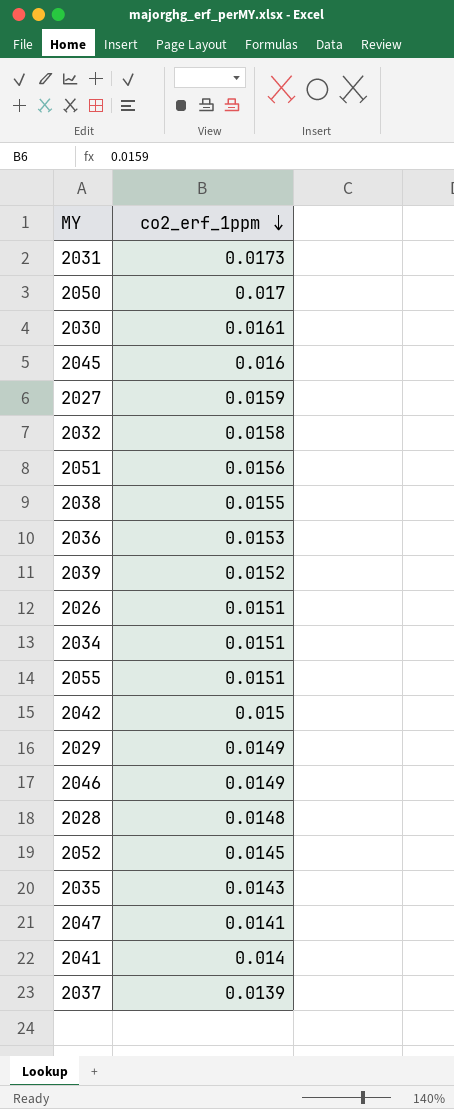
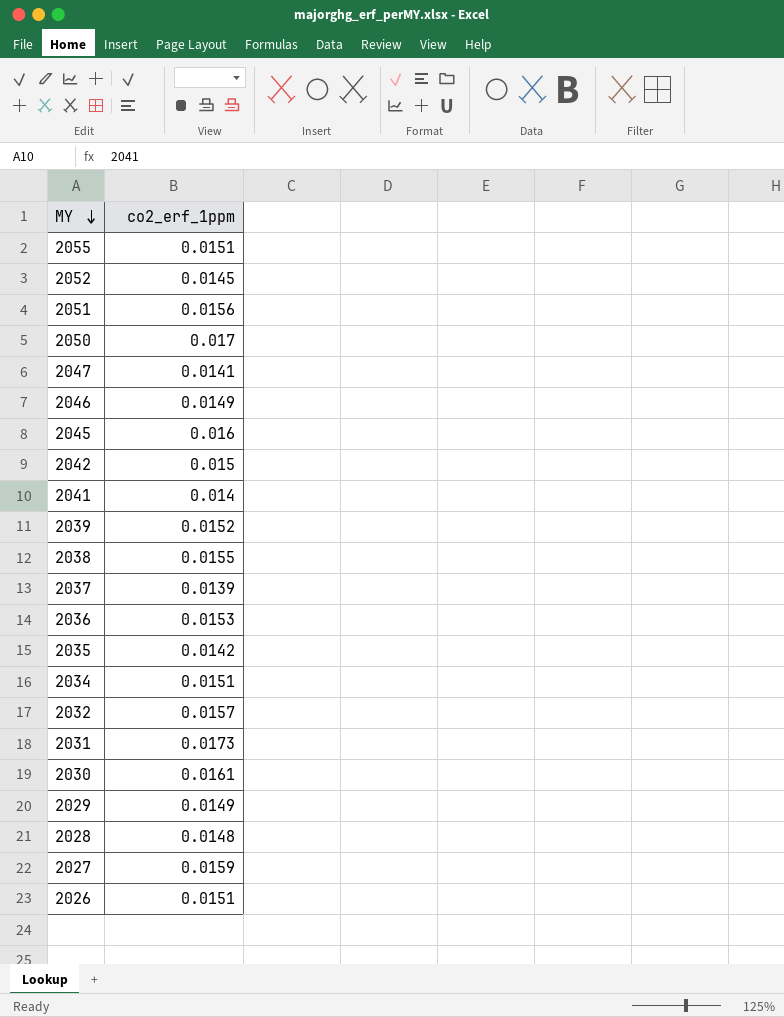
row order: co2_erf_1ppm descending -> MY descending
2035 | co2_erf_1ppm: 0.0143 -> 0.0142
2032 | co2_erf_1ppm: 0.0158 -> 0.0157

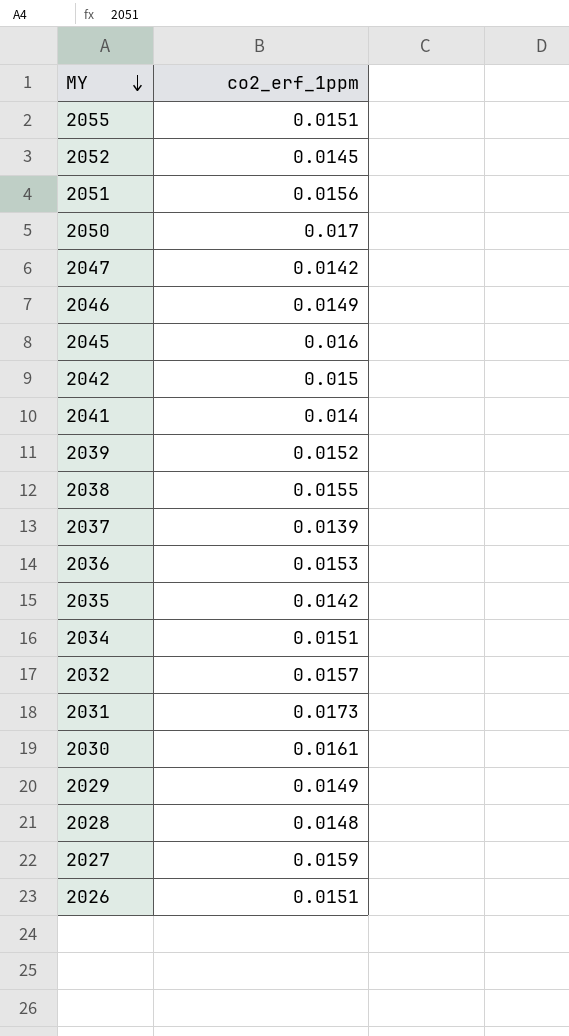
2047 | co2_erf_1ppm: 0.0141 -> 0.0142

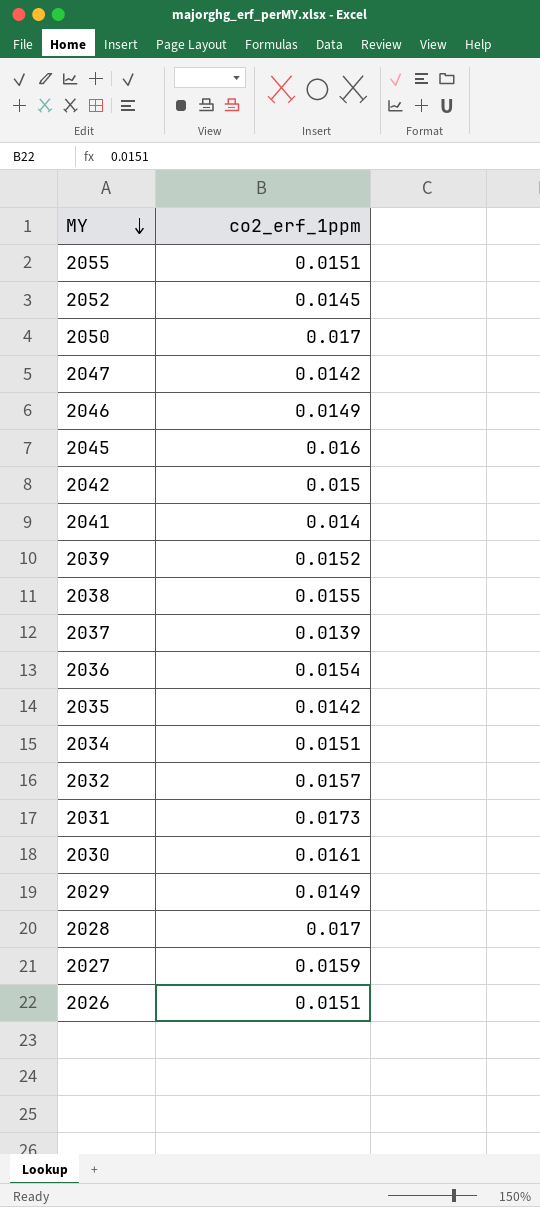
row 2051: 0.0156 -> none
2036 | co2_erf_1ppm: 0.0153 -> 0.0154
2028 | co2_erf_1ppm: 0.0148 -> 0.017

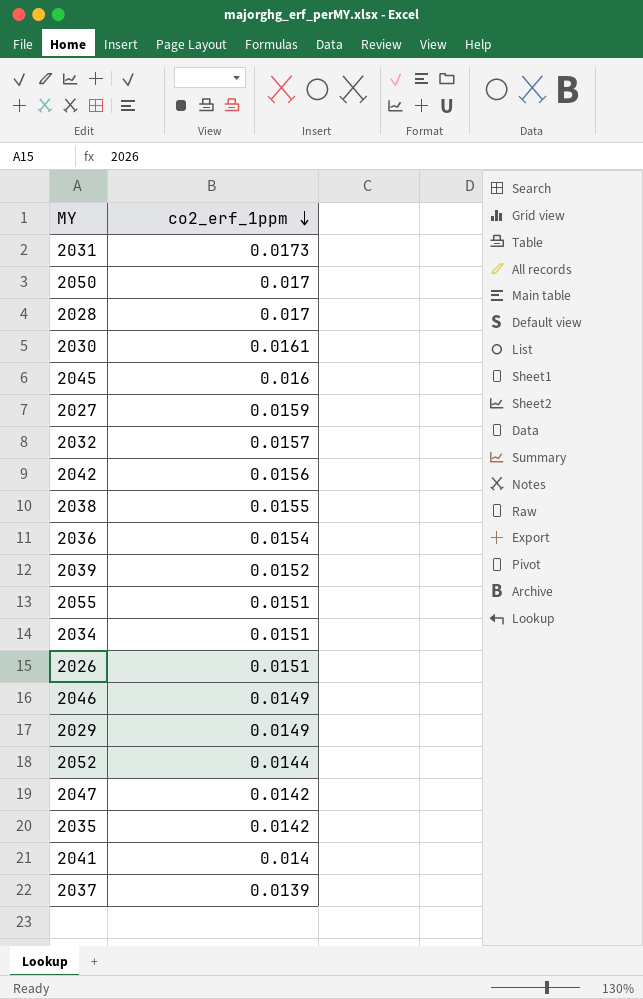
row order: MY descending -> co2_erf_1ppm descending
2042 | co2_erf_1ppm: 0.015 -> 0.0156
2052 | co2_erf_1ppm: 0.0145 -> 0.0144

